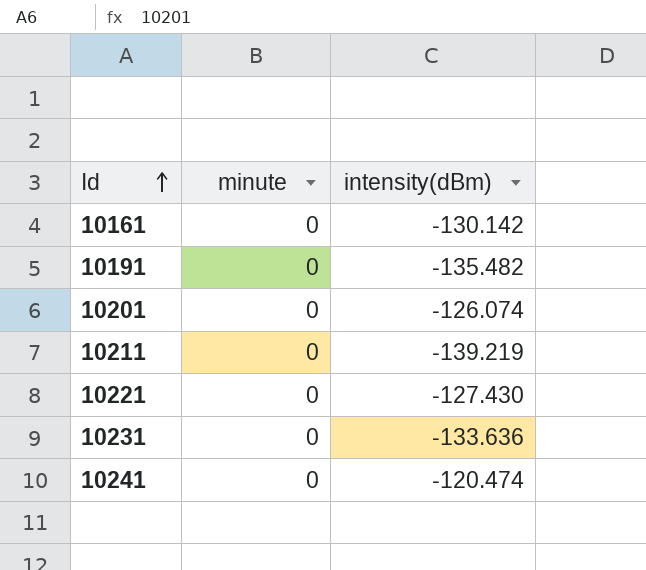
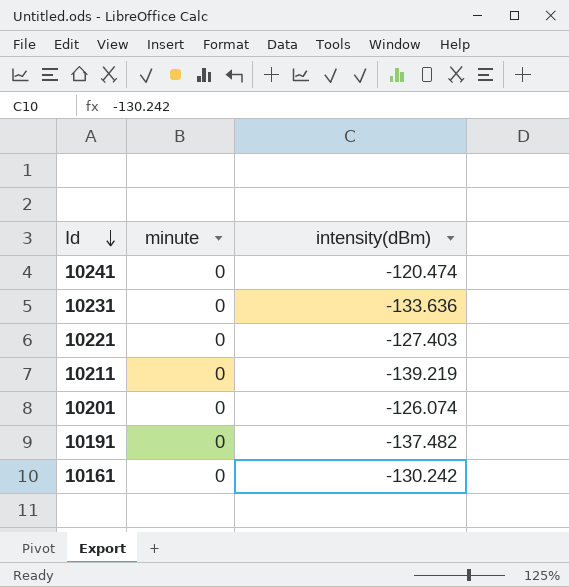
row order: Id ascending -> Id descending
10221 | intensity(dBm): -127.430 -> -127.403
10191 | intensity(dBm): -135.482 -> -137.482
10161 | intensity(dBm): -130.142 -> -130.242

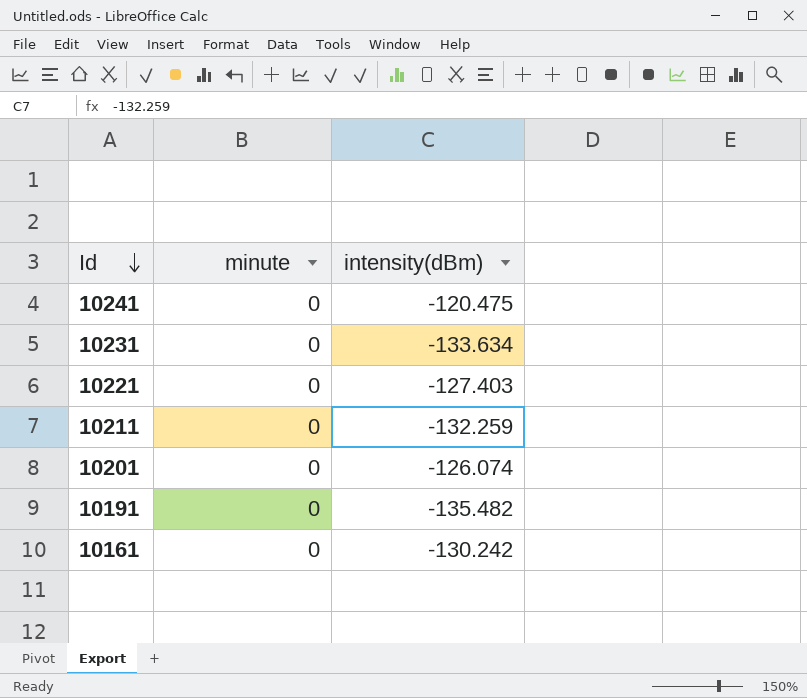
10241 | intensity(dBm): -120.474 -> -120.475
10231 | intensity(dBm): -133.636 -> -133.634
10211 | intensity(dBm): -139.219 -> -132.259
10191 | intensity(dBm): -137.482 -> -135.482

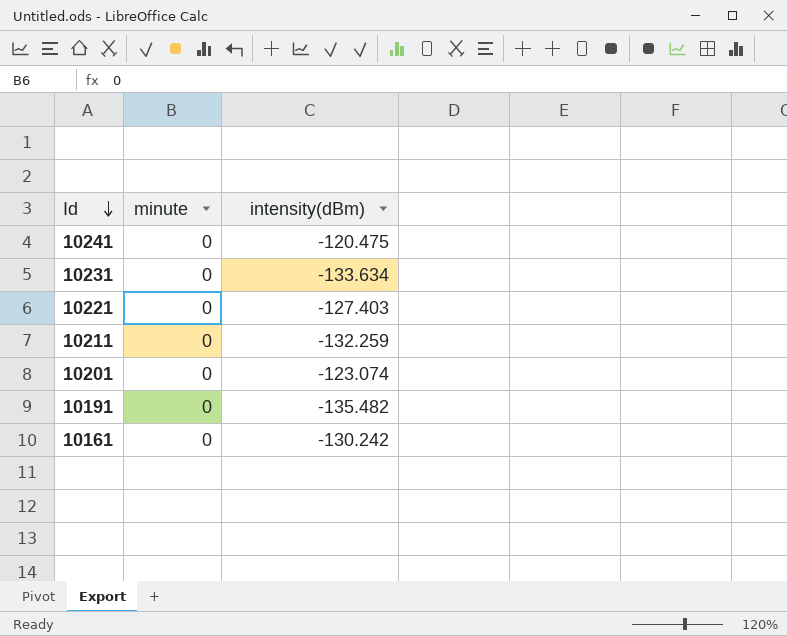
10201 | intensity(dBm): -126.074 -> -123.074

